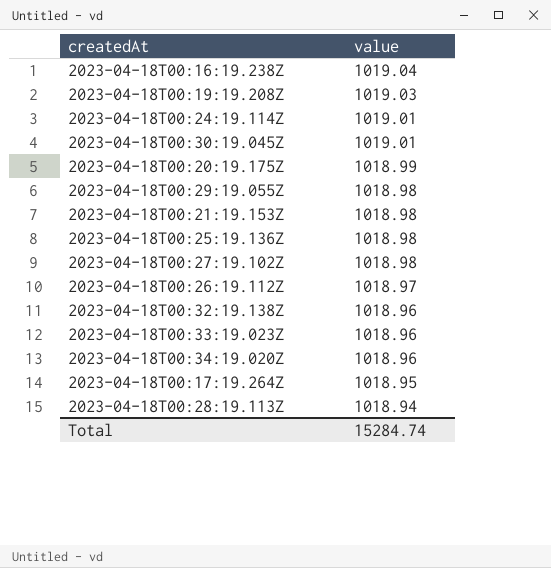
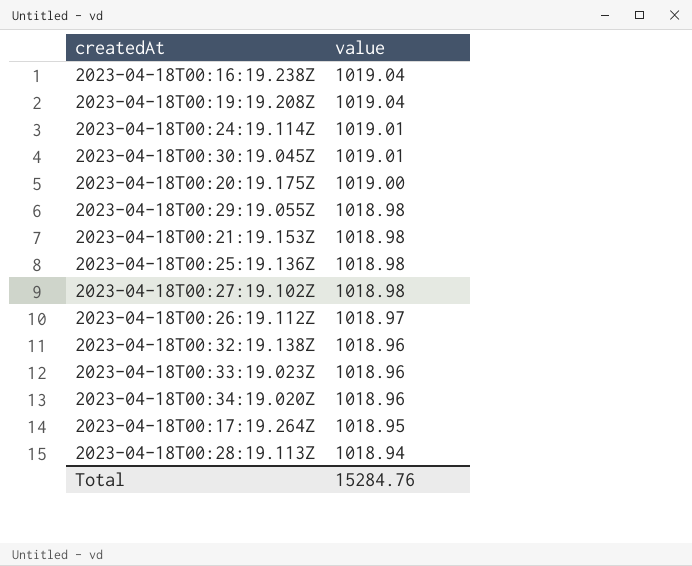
2023-04-18T00:19:19.208Z | value: 1019.03 -> 1019.04
2023-04-18T00:20:19.175Z | value: 1018.99 -> 1019.00
Total | value: 15284.74 -> 15284.76

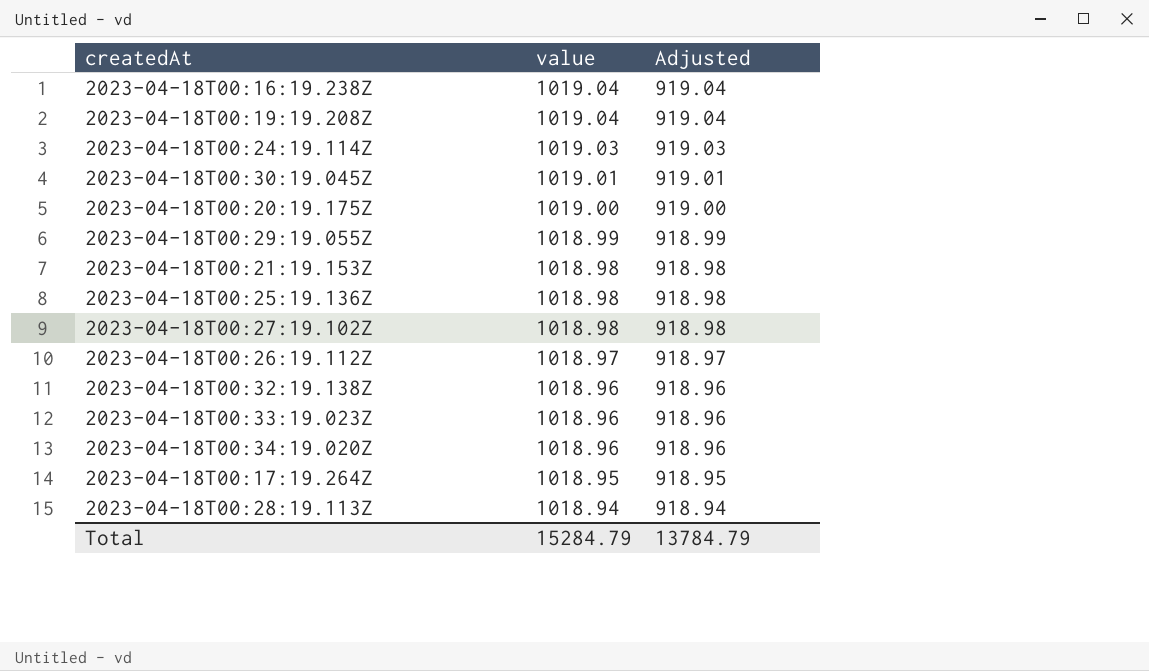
column Adjusted | formula: none -> [value] - 100
2023-04-18T00:24:19.114Z | value: 1019.01 -> 1019.03
2023-04-18T00:29:19.055Z | value: 1018.98 -> 1018.99
Total | value: 15284.76 -> 15284.79

